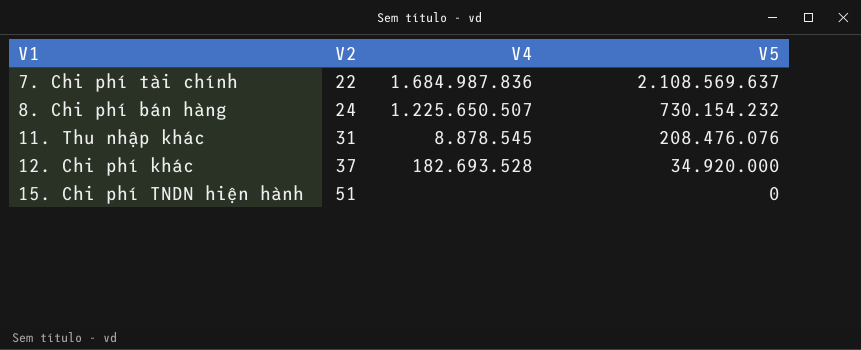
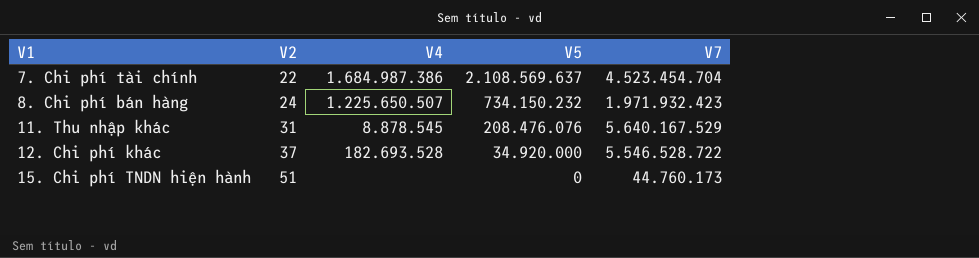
column V7 | position: none -> 5
7. Chi phí tài chính | V4: 1.684.987.836 -> 1.684.987.386
8. Chi phí bán hàng | V5: 730.154.232 -> 734.150.232

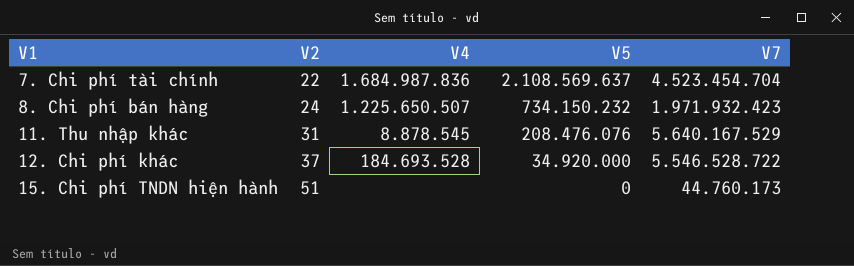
7. Chi phí tài chính | V4: 1.684.987.386 -> 1.684.987.836
12. Chi phí khác | V4: 182.693.528 -> 184.693.528

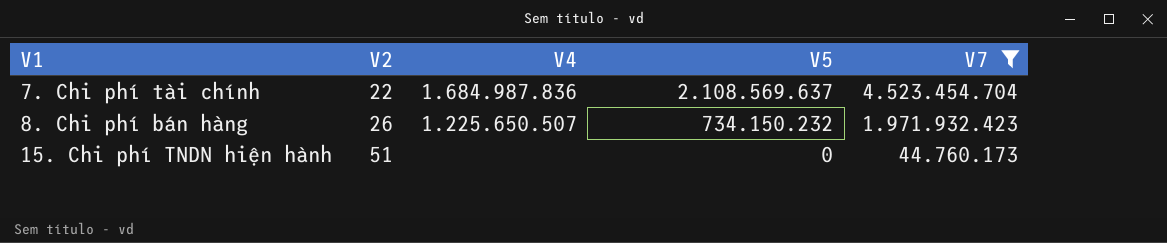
filter: none -> V7 <= 4.523.454.704
8. Chi phí bán hàng | V2: 24 -> 26

